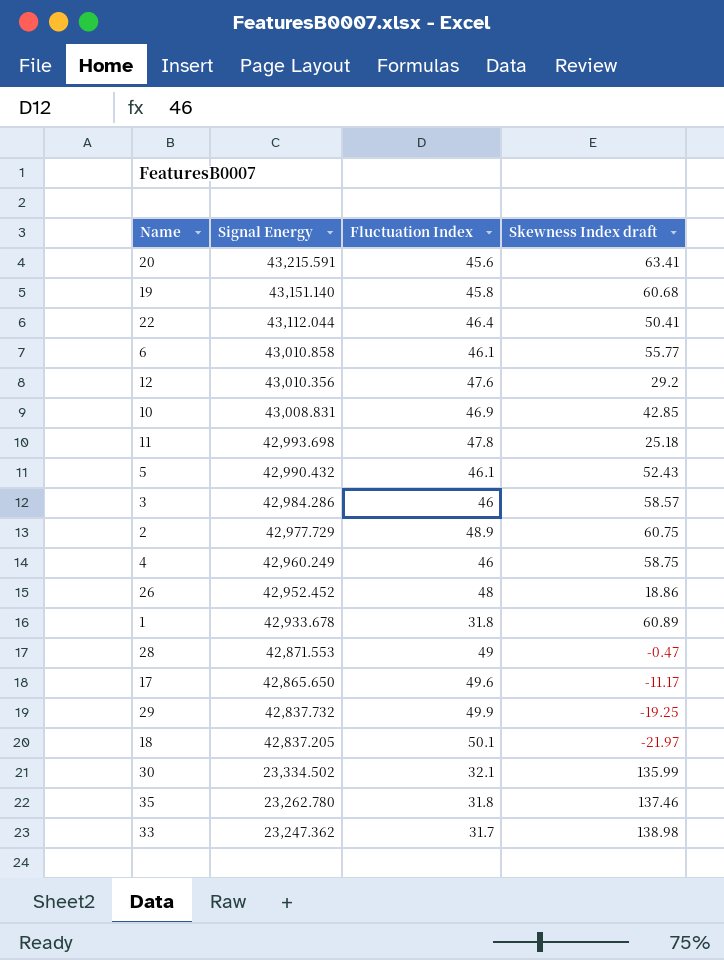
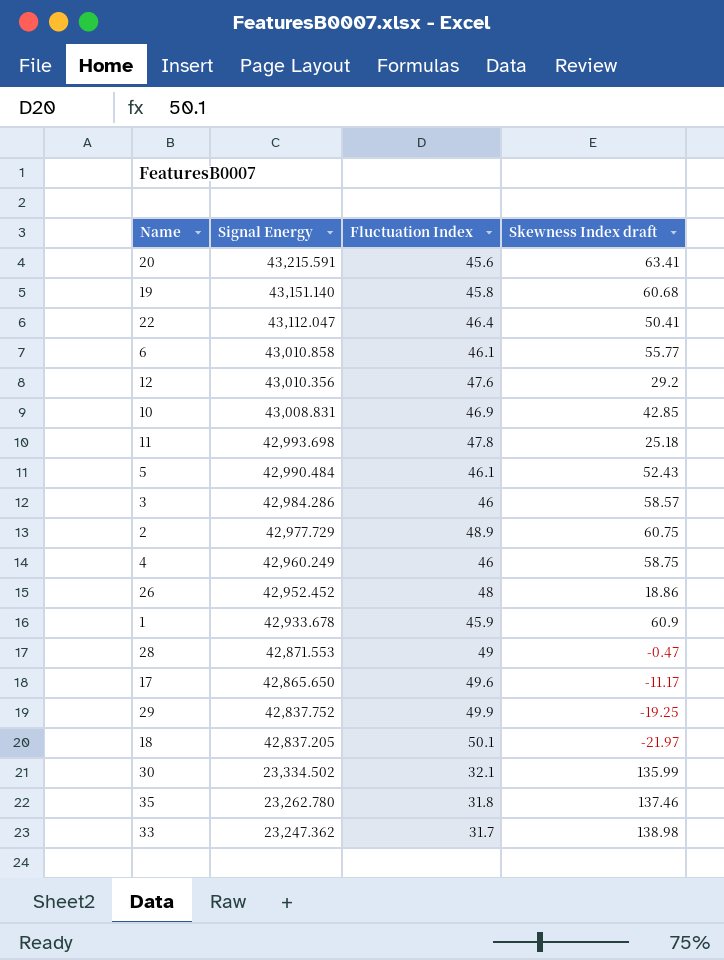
22 | Signal Energy: 43,112.044 -> 43,112.047
5 | Signal Energy: 42,990.432 -> 42,990.484
1 | Fluctuation Index: 31.8 -> 45.9
1 | Skewness Index draft: 60.89 -> 60.9
29 | Signal Energy: 42,837.732 -> 42,837.752

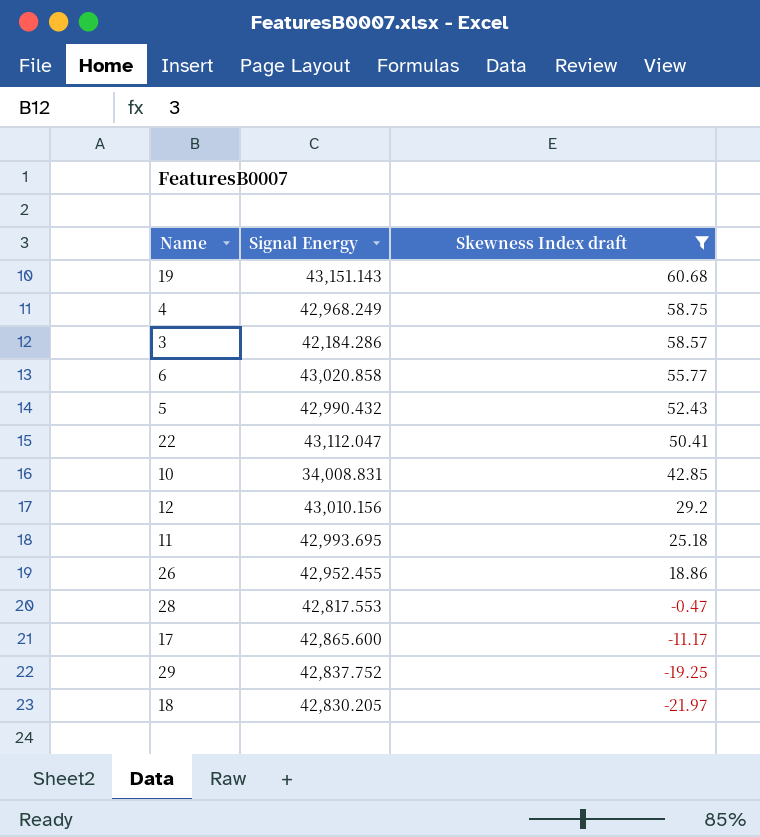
filter: none -> Skewness Index draft <= 60.68
row order: Signal Energy descending -> Skewness Index draft descending
column Fluctuation Index | position: 3 -> none
19 | Signal Energy: 43,151.140 -> 43,151.143
4 | Signal Energy: 42,960.249 -> 42,968.249
3 | Signal Energy: 42,984.286 -> 42,184.286
6 | Signal Energy: 43,010.858 -> 43,020.858
5 | Signal Energy: 42,990.484 -> 42,990.432
10 | Signal Energy: 43,008.831 -> 34,008.831
12 | Signal Energy: 43,010.356 -> 43,010.156
11 | Signal Energy: 42,993.698 -> 42,993.695
26 | Signal Energy: 42,952.452 -> 42,952.455
28 | Signal Energy: 42,871.553 -> 42,817.553
17 | Signal Energy: 42,865.650 -> 42,865.600
18 | Signal Energy: 42,837.205 -> 42,830.205

